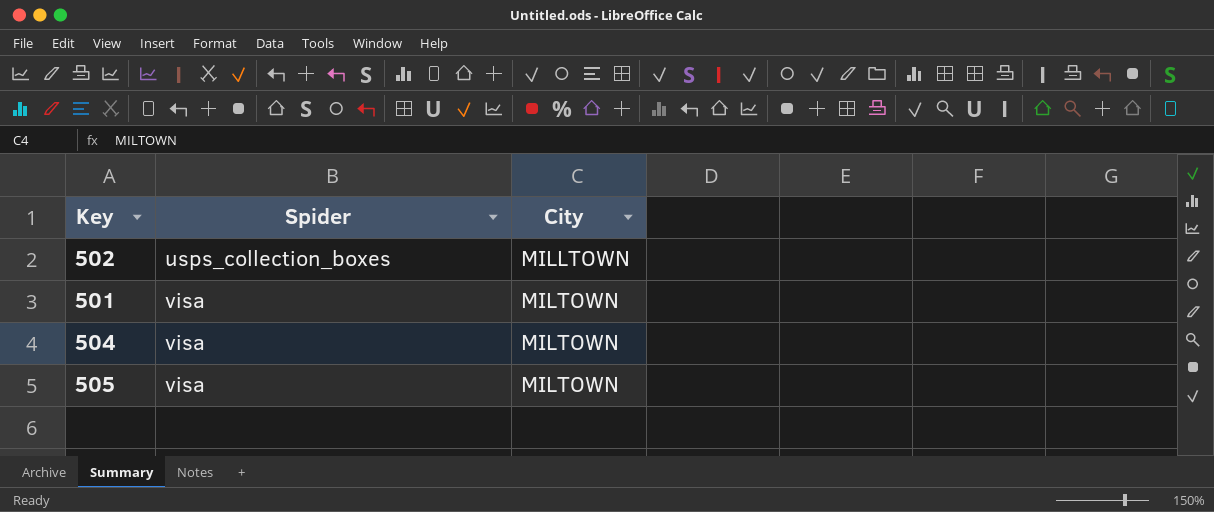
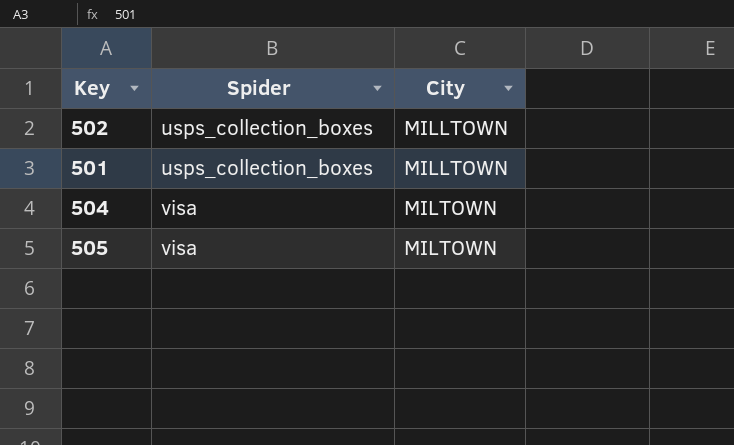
501 | Spider: visa -> usps_collection_boxes
501 | City: MILTOWN -> MILLTOWN

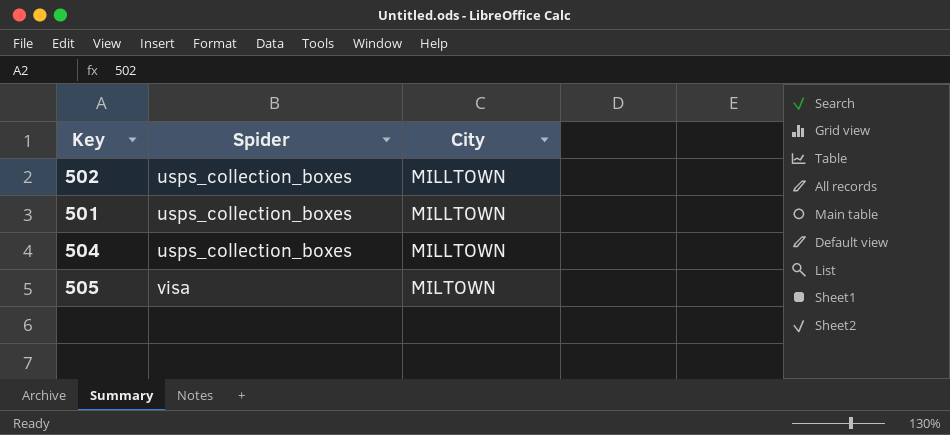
504 | Spider: visa -> usps_collection_boxes
504 | City: MILTOWN -> MILLTOWN

